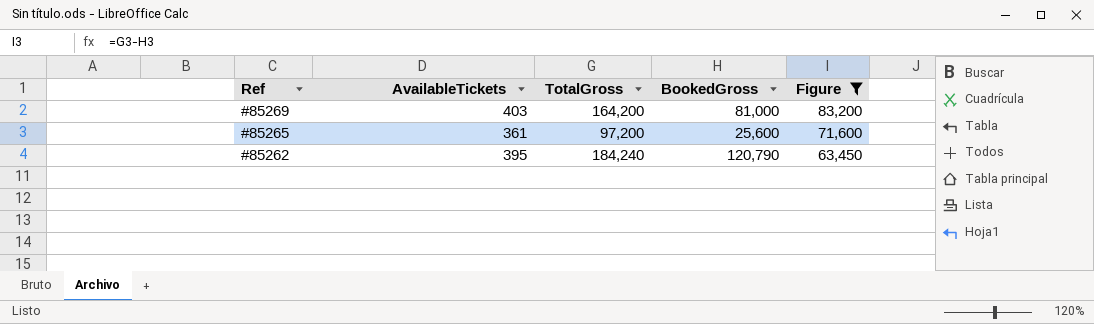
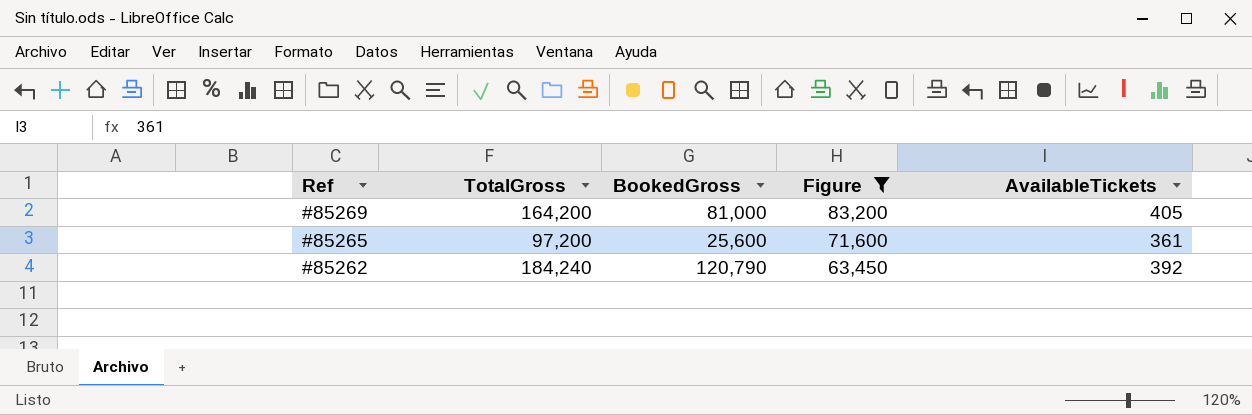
column AvailableTickets | position: 2 -> 5
#85269 | AvailableTickets: 403 -> 405
#85262 | AvailableTickets: 395 -> 392

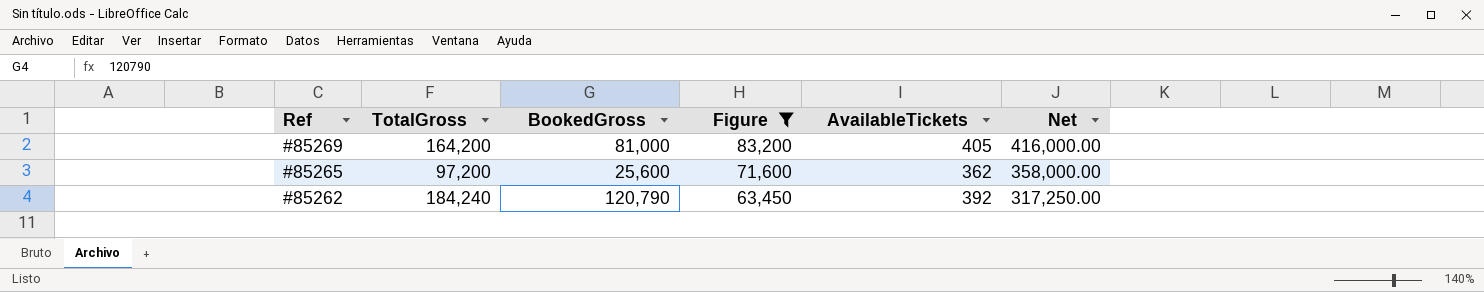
column Net | formula: none -> [Figure] * 5
#85265 | AvailableTickets: 361 -> 362

